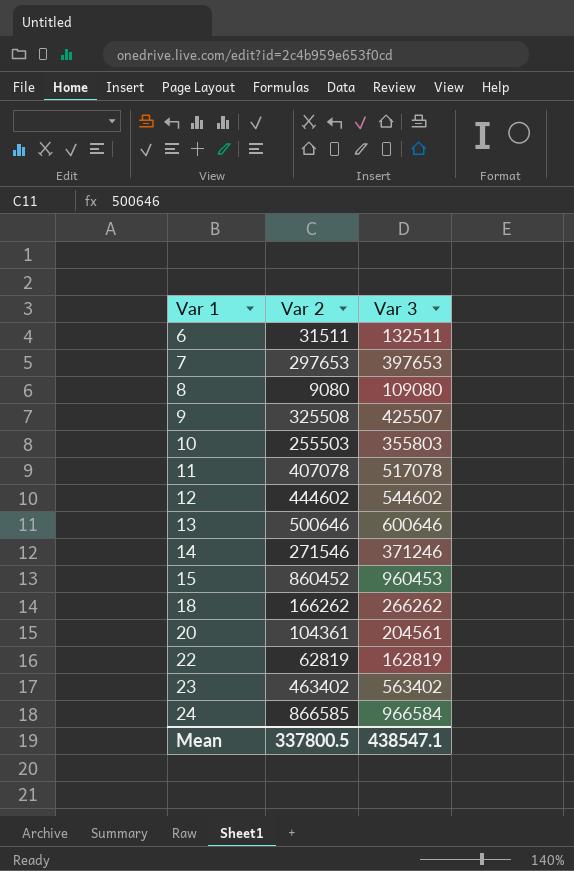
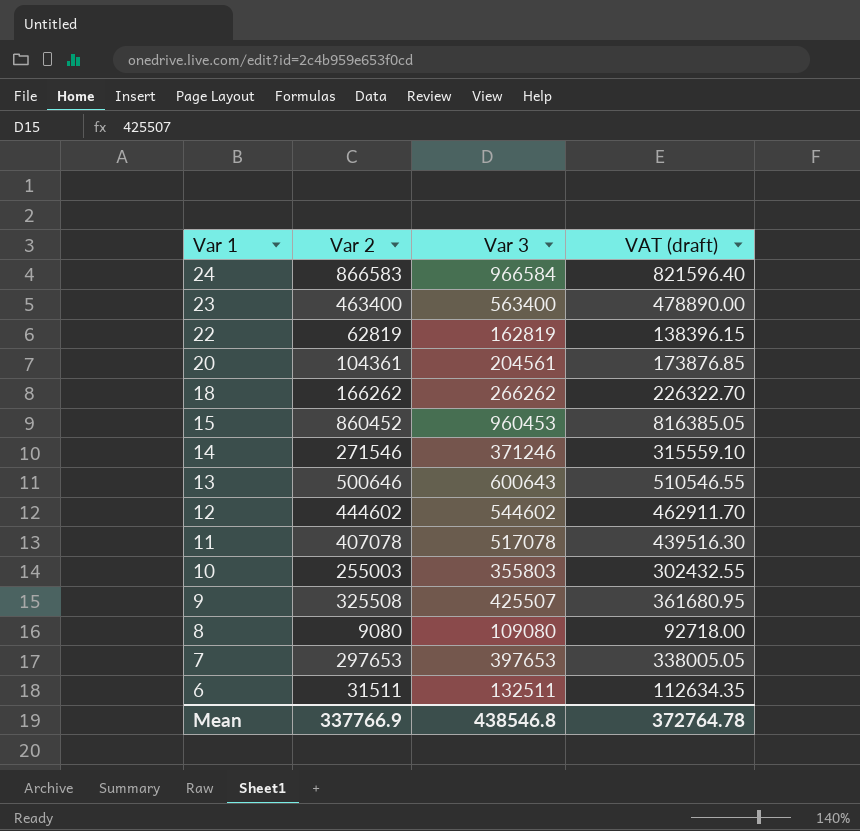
row order: Var 1 ascending -> Var 1 descending
column VAT (draft) | formula: none -> [Var 3] * 0.85
24 | Var 2: 866585 -> 866583
23 | Var 2: 463402 -> 463400
23 | Var 3: 563402 -> 563400
13 | Var 3: 600646 -> 600643
10 | Var 2: 255503 -> 255003
Mean | Var 2: 337800.5 -> 337766.9
Mean | Var 3: 438547.1 -> 438546.8

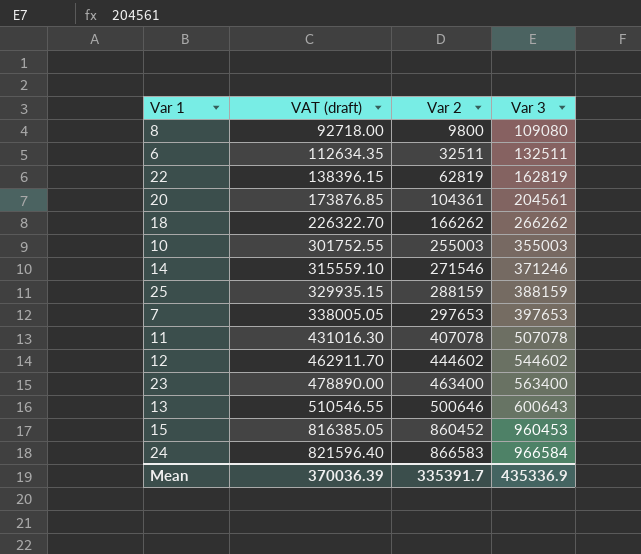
row order: Var 1 descending -> VAT (draft) ascending
column VAT (draft) | position: 4 -> 2
row 9: 325508 | 425507 | 361680.95 -> none
8 | Var 2: 9080 -> 9800
6 | Var 2: 31511 -> 32511
10 | VAT (draft): 302432.55 -> 301752.55
10 | Var 3: 355803 -> 355003
row 25: none -> 329935.15 | 288159 | 388159
11 | VAT (draft): 439516.30 -> 431016.30
11 | Var 3: 517078 -> 507078
Mean | VAT (draft): 372764.78 -> 370036.39
Mean | Var 2: 337766.9 -> 335391.7
Mean | Var 3: 438546.8 -> 435336.9

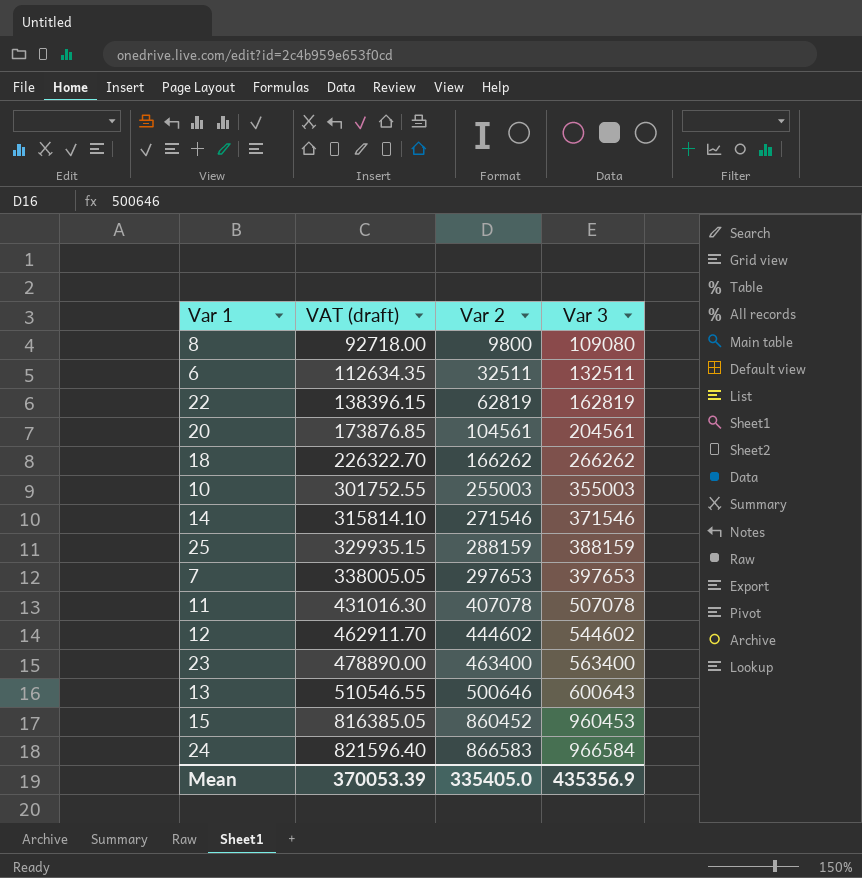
20 | Var 2: 104361 -> 104561
14 | VAT (draft): 315559.10 -> 315814.10
14 | Var 3: 371246 -> 371546
Mean | VAT (draft): 370036.39 -> 370053.39
Mean | Var 2: 335391.7 -> 335405.0
Mean | Var 3: 435336.9 -> 435356.9

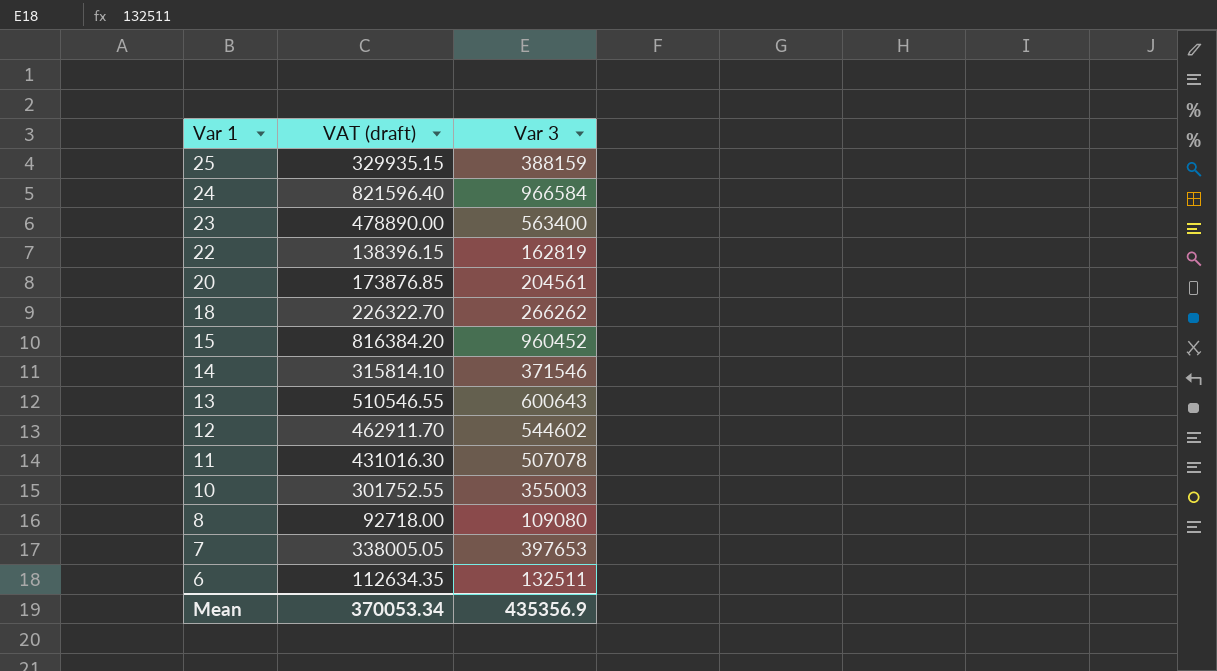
row order: VAT (draft) ascending -> Var 1 descending
column Var 2 | position: 3 -> none
15 | VAT (draft): 816385.05 -> 816384.20
15 | Var 3: 960453 -> 960452
Mean | VAT (draft): 370053.39 -> 370053.34

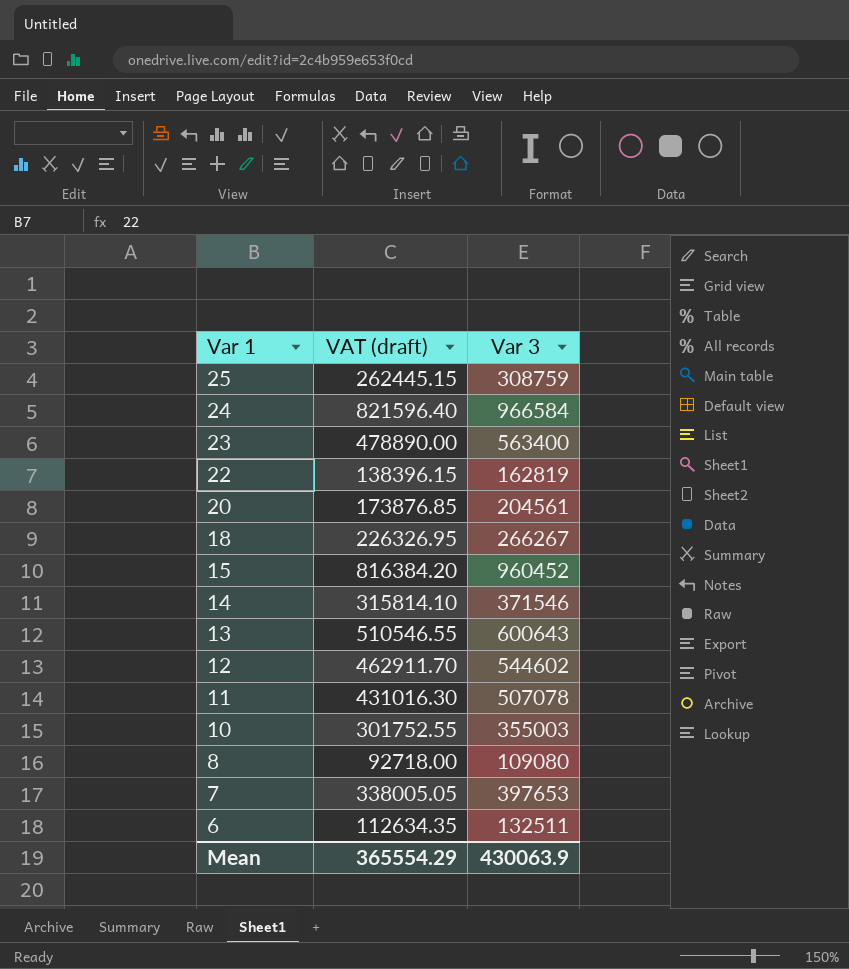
25 | VAT (draft): 329935.15 -> 262445.15
25 | Var 3: 388159 -> 308759
18 | VAT (draft): 226322.70 -> 226326.95
18 | Var 3: 266262 -> 266267
Mean | VAT (draft): 370053.34 -> 365554.29
Mean | Var 3: 435356.9 -> 430063.9

